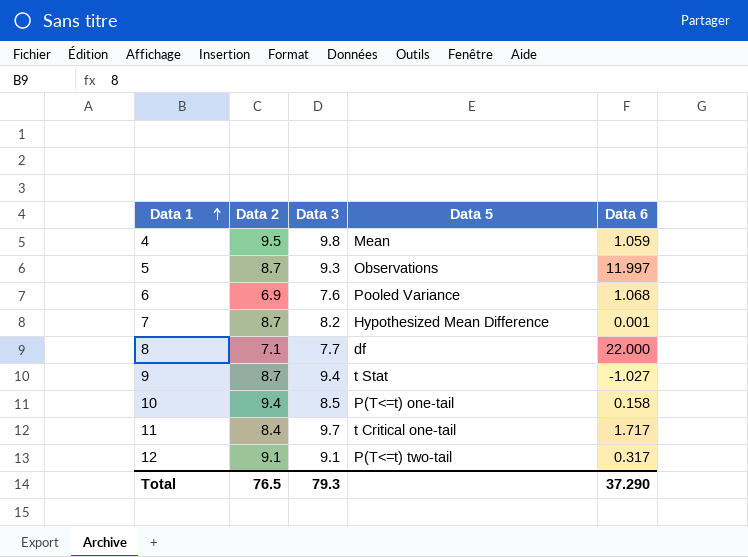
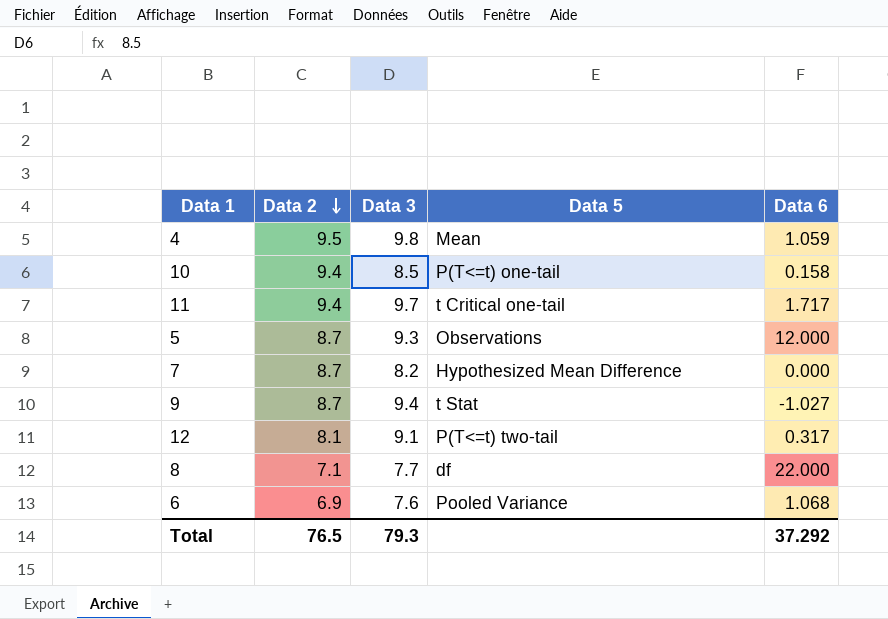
row order: Data 1 ascending -> Data 2 descending
11 | Data 2: 8.4 -> 9.4
5 | Data 6: 11.997 -> 12.000
7 | Data 6: 0.001 -> 0.000
12 | Data 2: 9.1 -> 8.1
Total | Data 6: 37.290 -> 37.292

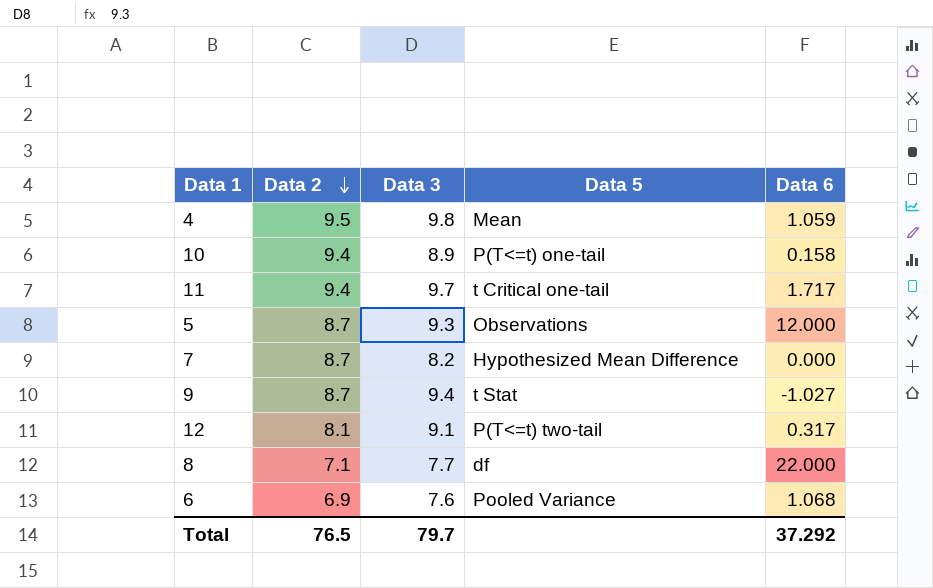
10 | Data 3: 8.5 -> 8.9
Total | Data 3: 79.3 -> 79.7

